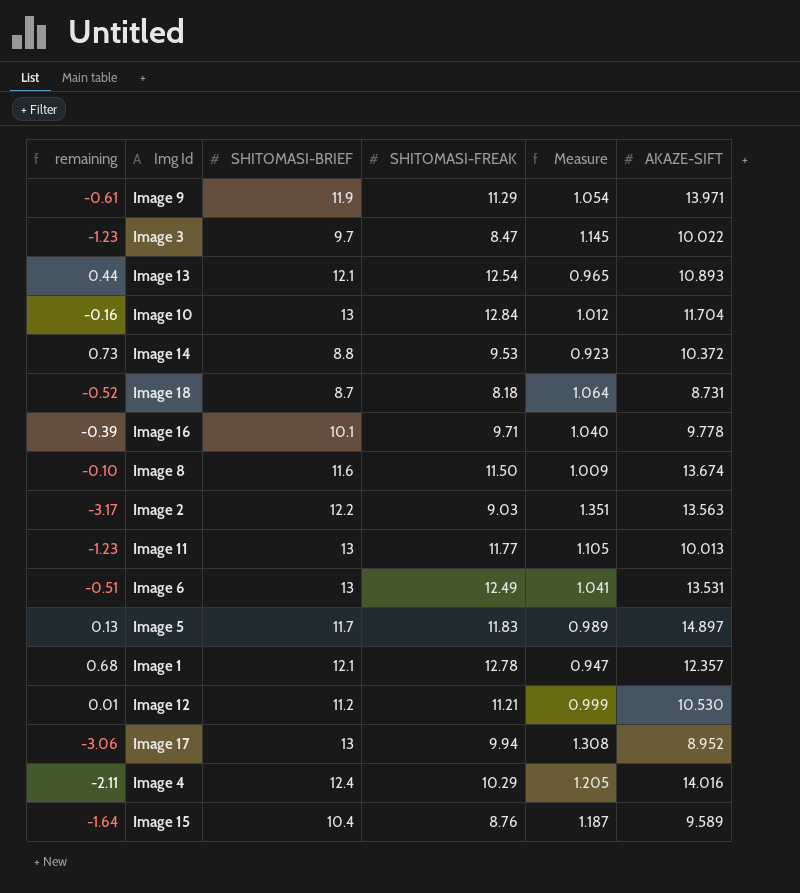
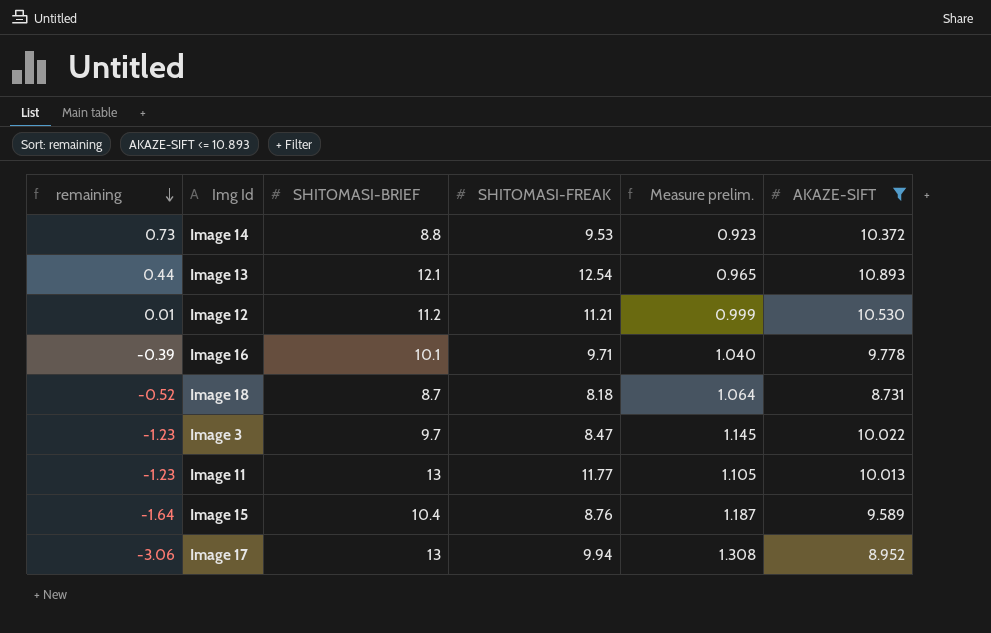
filter: none -> AKAZE-SIFT <= 10.893
row order: none -> remaining descending
column name: Measure -> Measure prelim.

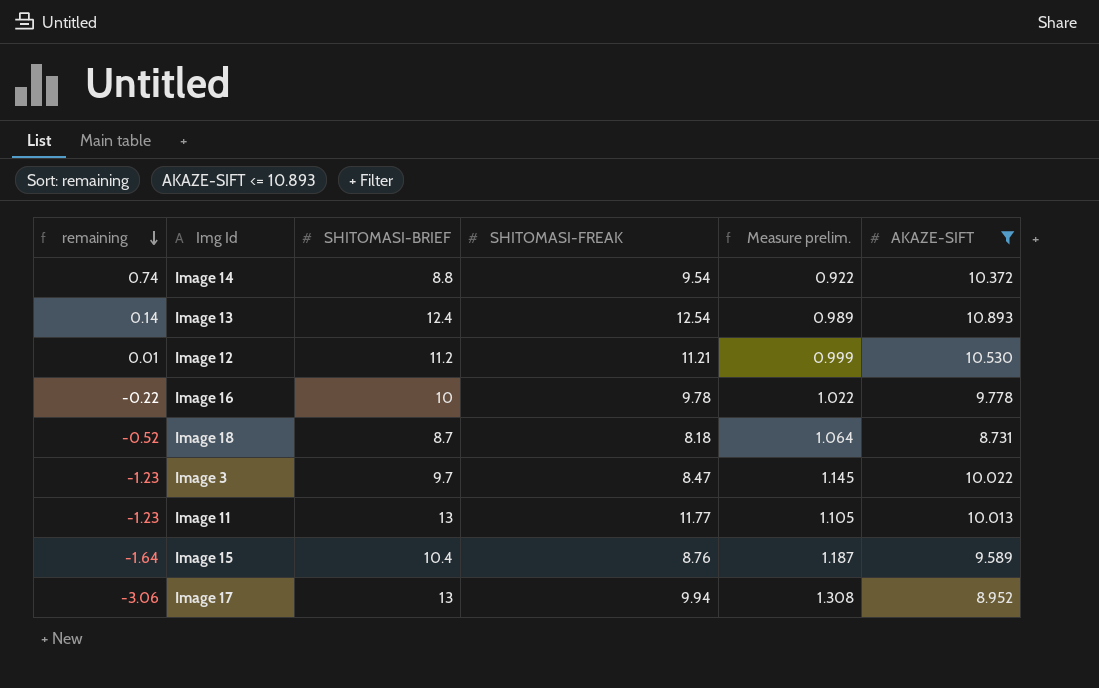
Image 14 | remaining: 0.73 -> 0.74
Image 14 | SHITOMASI-FREAK: 9.53 -> 9.54
Image 14 | Measure prelim.: 0.923 -> 0.922
Image 13 | remaining: 0.44 -> 0.14
Image 13 | SHITOMASI-BRIEF: 12.1 -> 12.4
Image 13 | Measure prelim.: 0.965 -> 0.989
Image 16 | remaining: -0.39 -> -0.22
Image 16 | SHITOMASI-BRIEF: 10.1 -> 10
Image 16 | SHITOMASI-FREAK: 9.71 -> 9.78
Image 16 | Measure prelim.: 1.040 -> 1.022

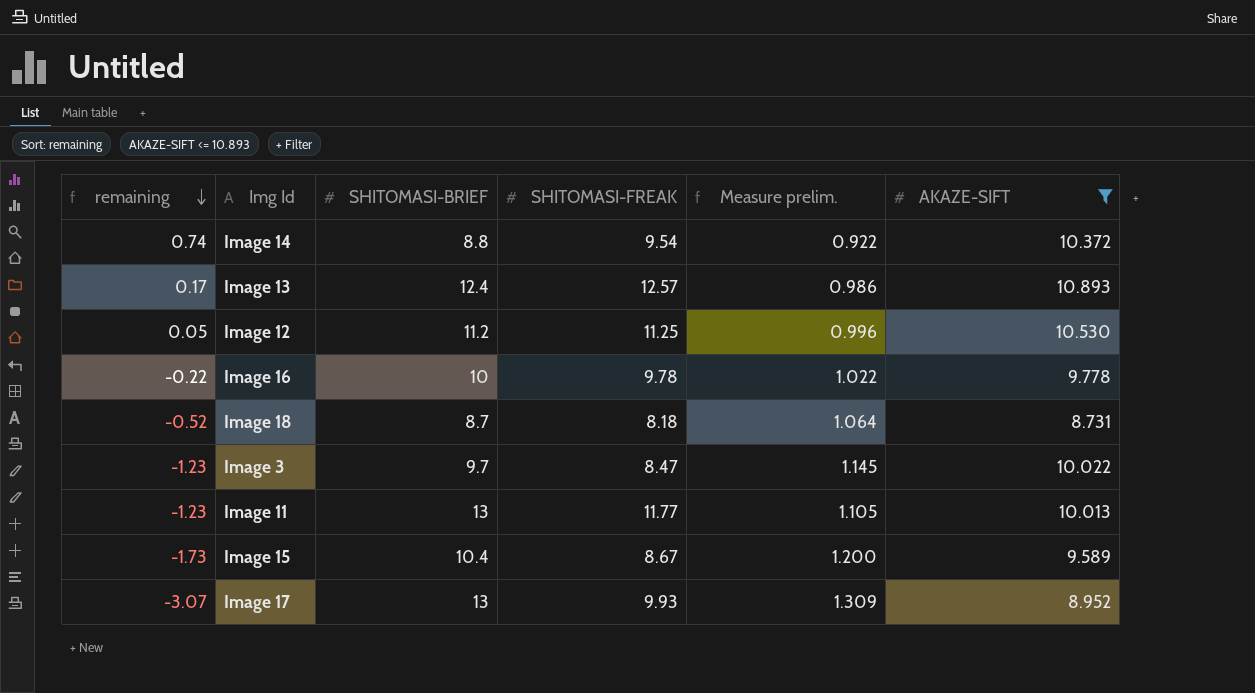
Image 13 | remaining: 0.14 -> 0.17
Image 13 | SHITOMASI-FREAK: 12.54 -> 12.57
Image 13 | Measure prelim.: 0.989 -> 0.986
Image 12 | remaining: 0.01 -> 0.05
Image 12 | SHITOMASI-FREAK: 11.21 -> 11.25
Image 12 | Measure prelim.: 0.999 -> 0.996
Image 15 | remaining: -1.64 -> -1.73
Image 15 | SHITOMASI-FREAK: 8.76 -> 8.67
Image 15 | Measure prelim.: 1.187 -> 1.200
Image 17 | remaining: -3.06 -> -3.07
Image 17 | SHITOMASI-FREAK: 9.94 -> 9.93
Image 17 | Measure prelim.: 1.308 -> 1.309

